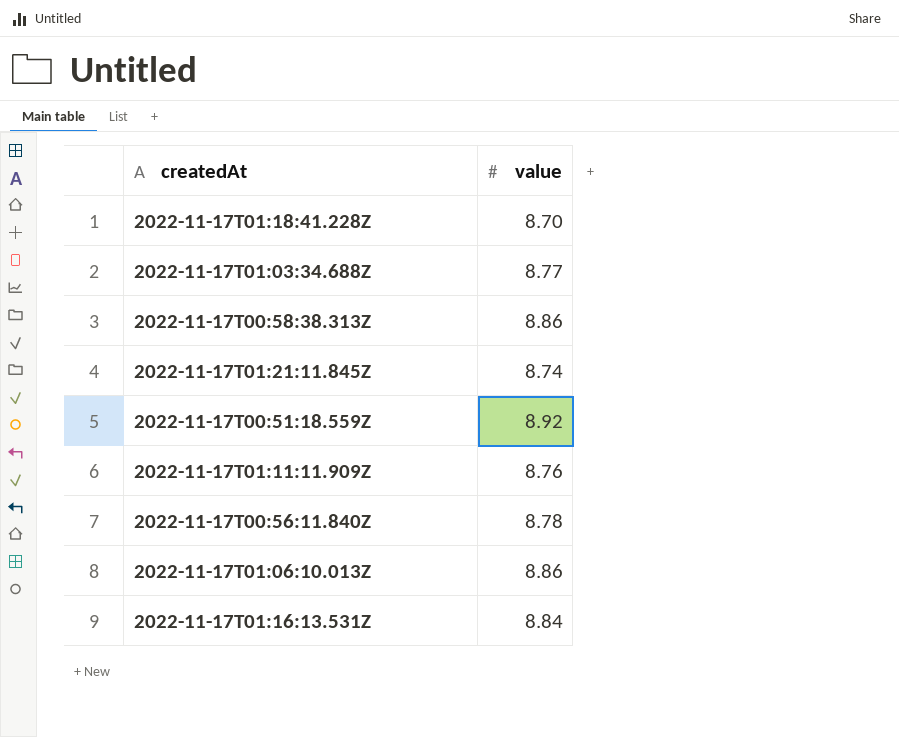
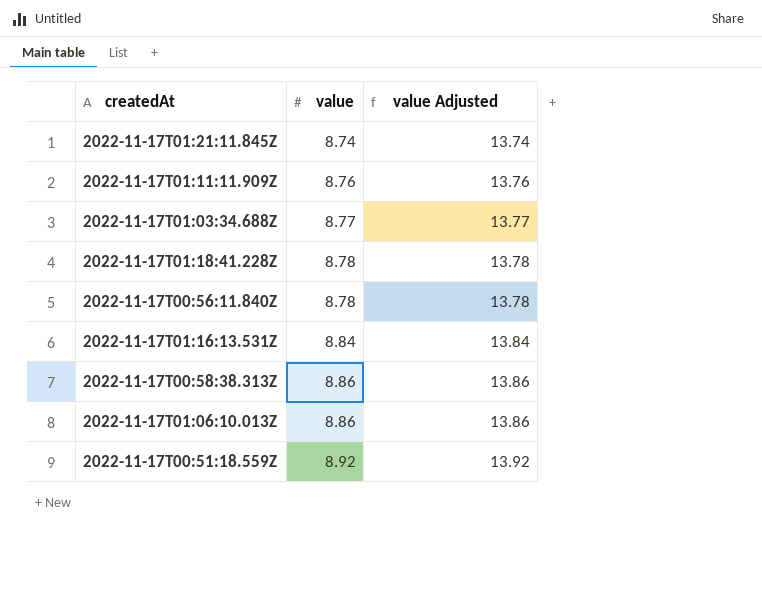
row order: none -> value ascending
column value Adjusted | formula: none -> [value] + 5
2022-11-17T01:18:41.228Z | value: 8.70 -> 8.78

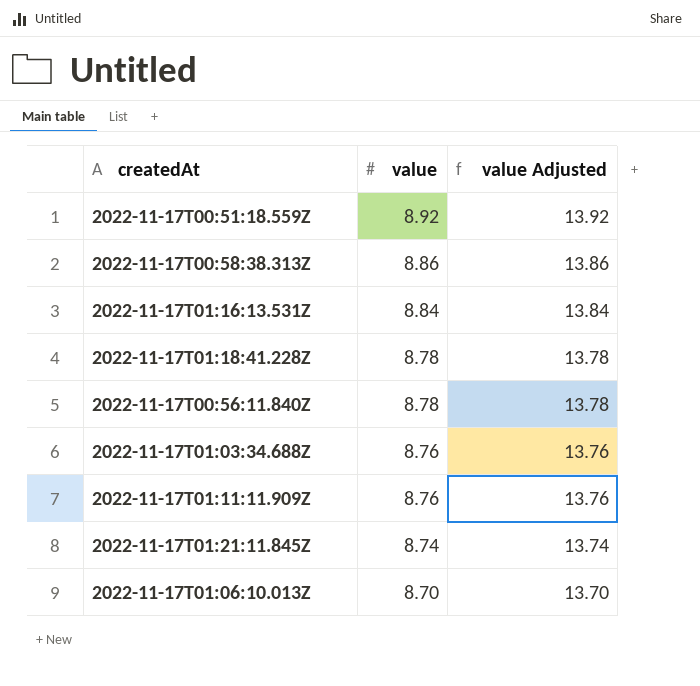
row order: value ascending -> value descending
2022-11-17T01:03:34.688Z | value: 8.77 -> 8.76
2022-11-17T01:03:34.688Z | value Adjusted: 13.77 -> 13.76
2022-11-17T01:06:10.013Z | value: 8.86 -> 8.70
2022-11-17T01:06:10.013Z | value Adjusted: 13.86 -> 13.70

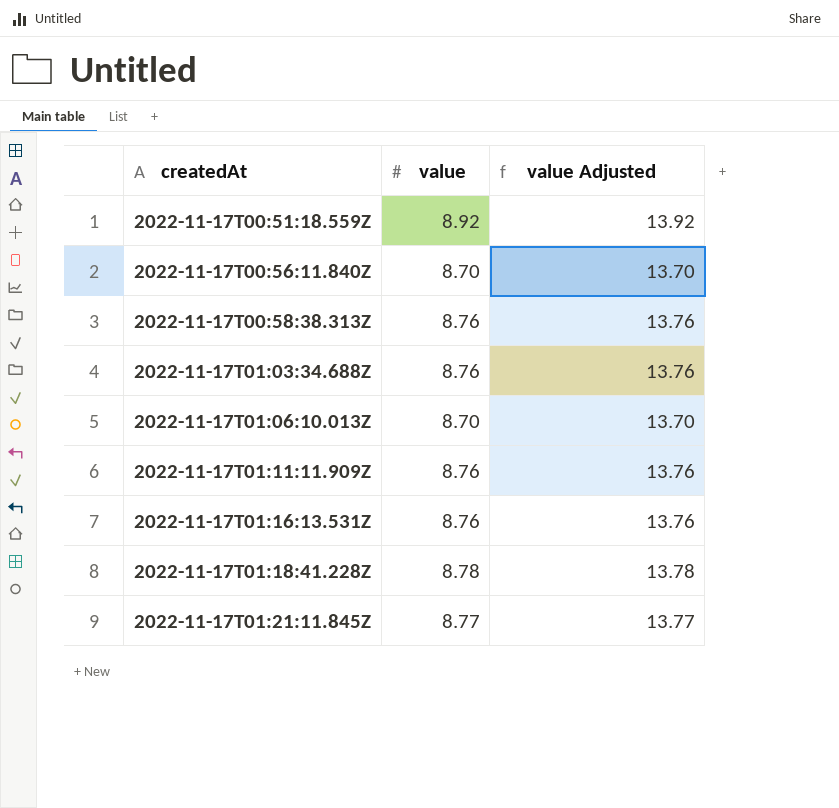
row order: value descending -> createdAt ascending
2022-11-17T00:56:11.840Z | value: 8.78 -> 8.70
2022-11-17T00:56:11.840Z | value Adjusted: 13.78 -> 13.70
2022-11-17T00:58:38.313Z | value: 8.86 -> 8.76
2022-11-17T00:58:38.313Z | value Adjusted: 13.86 -> 13.76
2022-11-17T01:16:13.531Z | value: 8.84 -> 8.76
2022-11-17T01:16:13.531Z | value Adjusted: 13.84 -> 13.76
2022-11-17T01:21:11.845Z | value: 8.74 -> 8.77
2022-11-17T01:21:11.845Z | value Adjusted: 13.74 -> 13.77

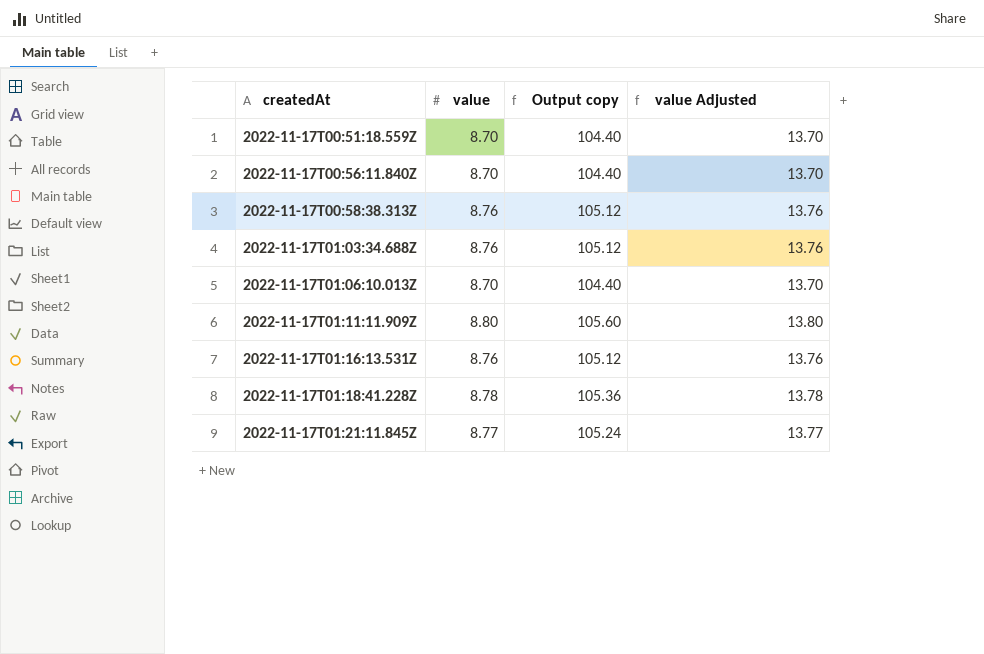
column Output copy | formula: none -> [value] * 12
2022-11-17T00:51:18.559Z | value: 8.92 -> 8.70
2022-11-17T00:51:18.559Z | value Adjusted: 13.92 -> 13.70
2022-11-17T01:11:11.909Z | value: 8.76 -> 8.80
2022-11-17T01:11:11.909Z | value Adjusted: 13.76 -> 13.80

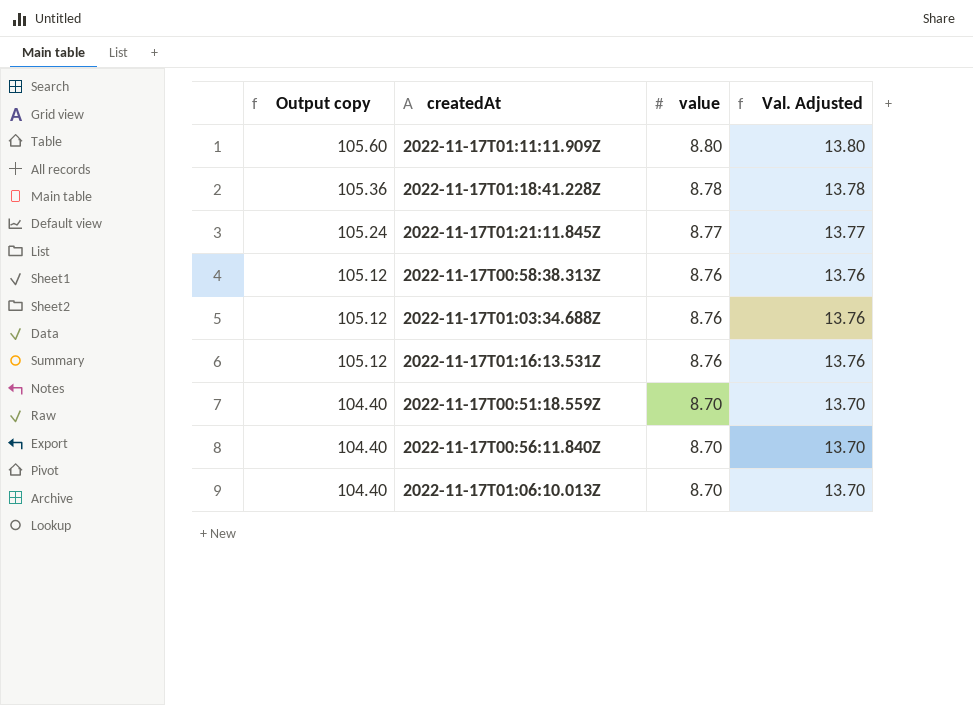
row order: createdAt ascending -> Output copy descending
column Output copy | position: 3 -> 1
column name: value Adjusted -> Val. Adjusted

